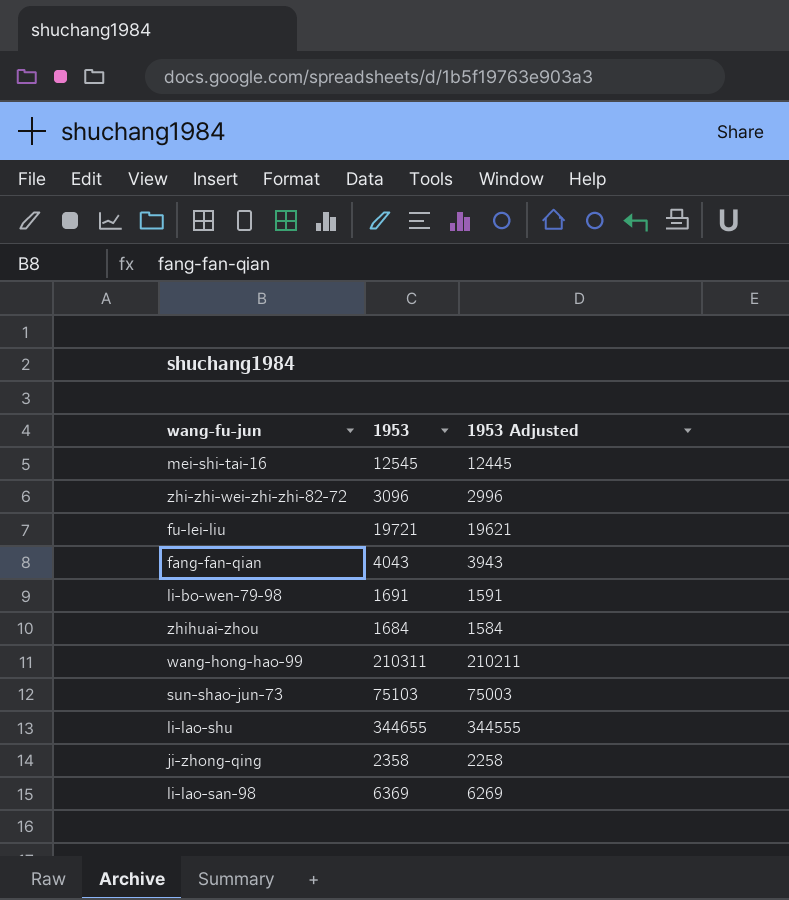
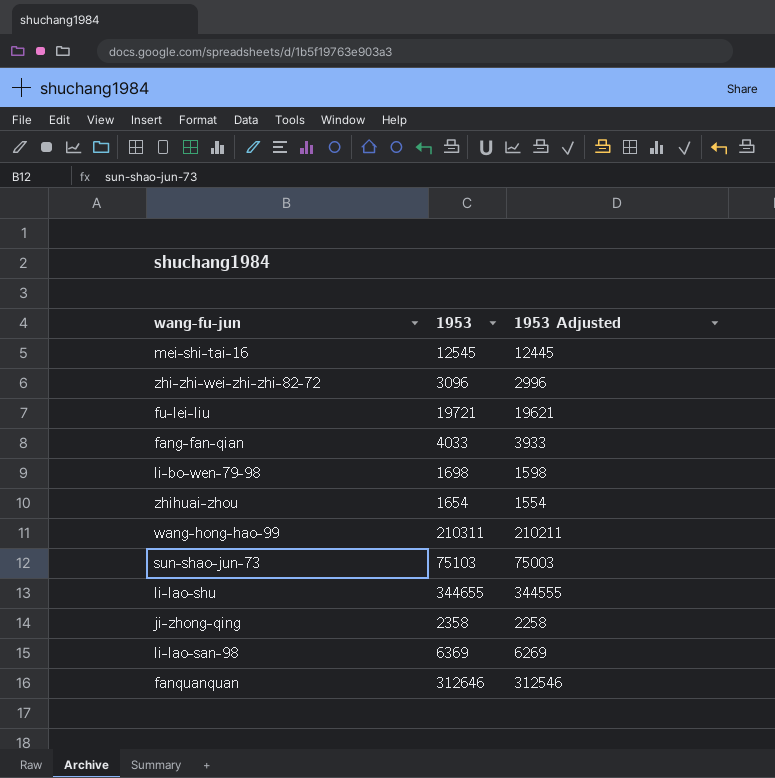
fang-fan-qian | 1953: 4043 -> 4033
fang-fan-qian | 1953 Adjusted: 3943 -> 3933
li-bo-wen-79-98 | 1953: 1691 -> 1698
li-bo-wen-79-98 | 1953 Adjusted: 1591 -> 1598
zhihuai-zhou | 1953: 1684 -> 1654
zhihuai-zhou | 1953 Adjusted: 1584 -> 1554
row fanquanquan: none -> 312646 | 312546

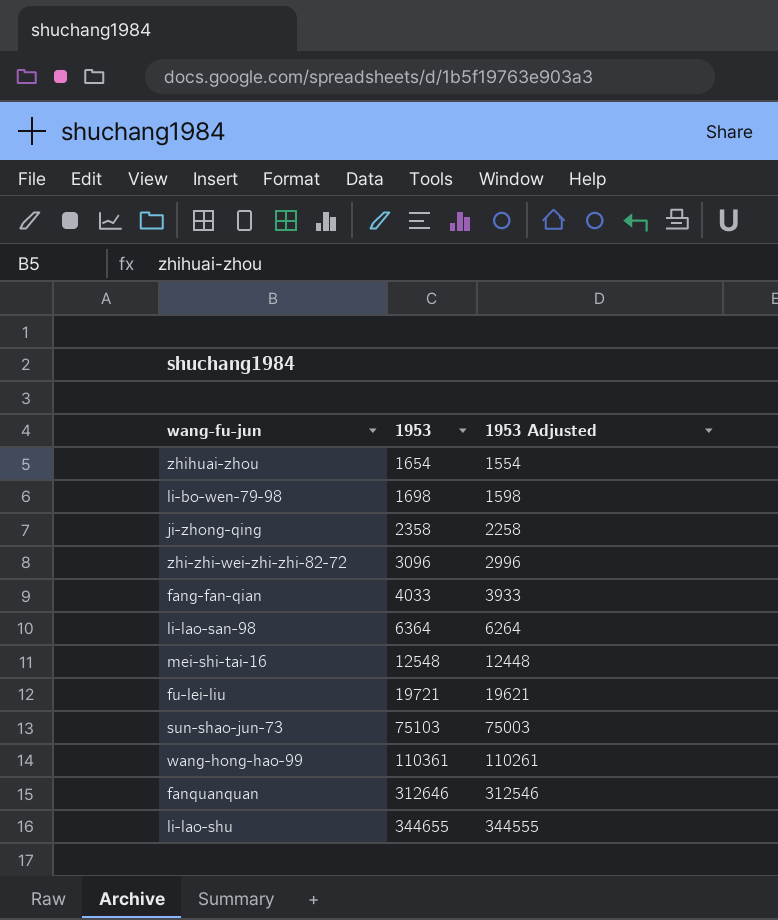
row order: none -> 1953 ascending
li-lao-san-98 | 1953: 6369 -> 6364
li-lao-san-98 | 1953 Adjusted: 6269 -> 6264
mei-shi-tai-16 | 1953: 12545 -> 12548
mei-shi-tai-16 | 1953 Adjusted: 12445 -> 12448
wang-hong-hao-99 | 1953: 210311 -> 110361
wang-hong-hao-99 | 1953 Adjusted: 210211 -> 110261

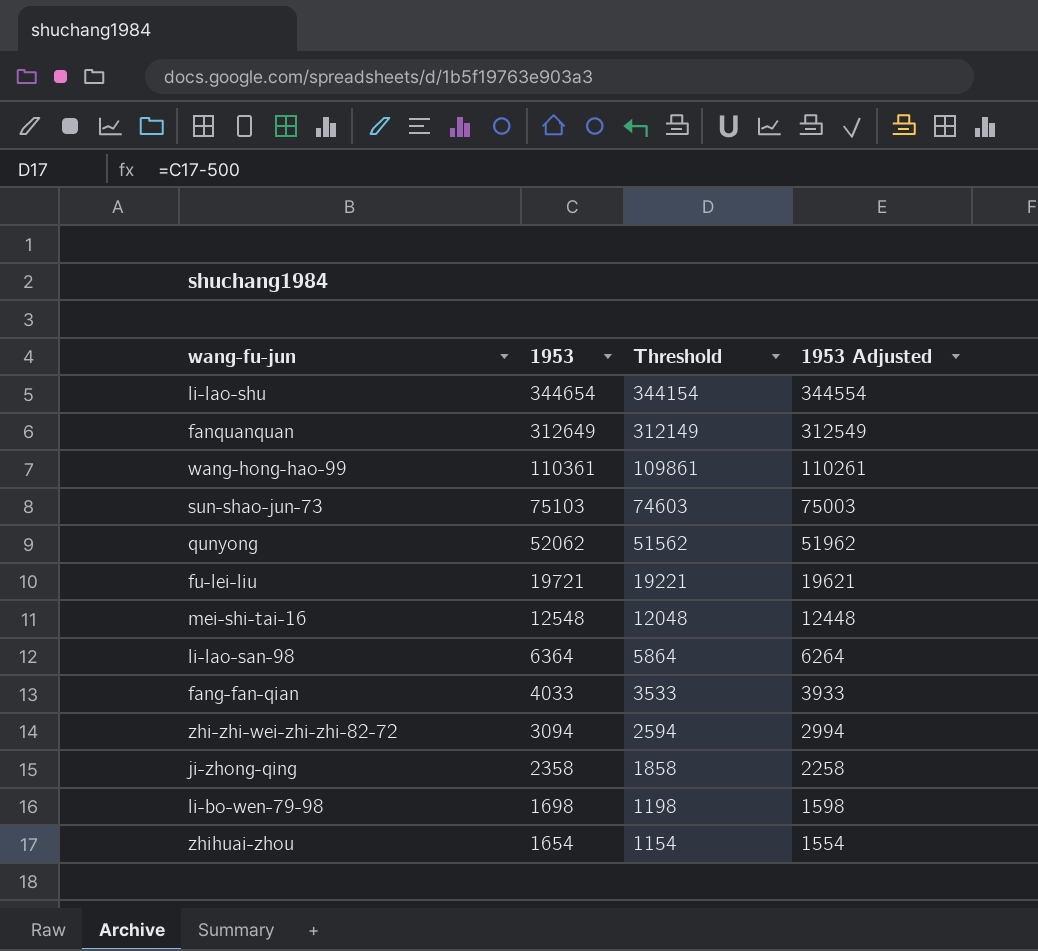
row order: 1953 ascending -> 1953 descending
column Threshold | formula: none -> [1953] - 500
li-lao-shu | 1953: 344655 -> 344654
li-lao-shu | 1953 Adjusted: 344555 -> 344554
fanquanquan | 1953: 312646 -> 312649
fanquanquan | 1953 Adjusted: 312546 -> 312549
row qunyong: none -> 52062 | 51562 | 51962
zhi-zhi-wei-zhi-zhi-82-72 | 1953: 3096 -> 3094
zhi-zhi-wei-zhi-zhi-82-72 | 1953 Adjusted: 2996 -> 2994

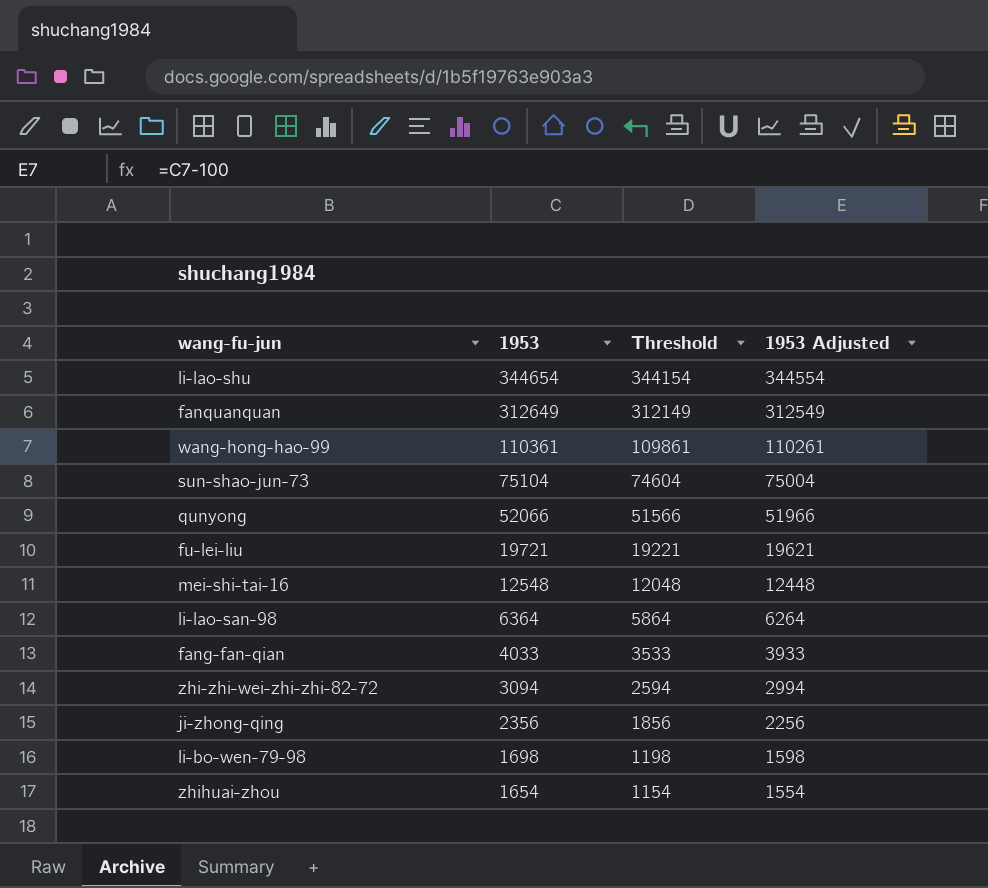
sun-shao-jun-73 | 1953: 75103 -> 75104
sun-shao-jun-73 | Threshold: 74603 -> 74604
sun-shao-jun-73 | 1953 Adjusted: 75003 -> 75004
qunyong | 1953: 52062 -> 52066
qunyong | Threshold: 51562 -> 51566
qunyong | 1953 Adjusted: 51962 -> 51966
ji-zhong-qing | 1953: 2358 -> 2356
ji-zhong-qing | Threshold: 1858 -> 1856
ji-zhong-qing | 1953 Adjusted: 2258 -> 2256

